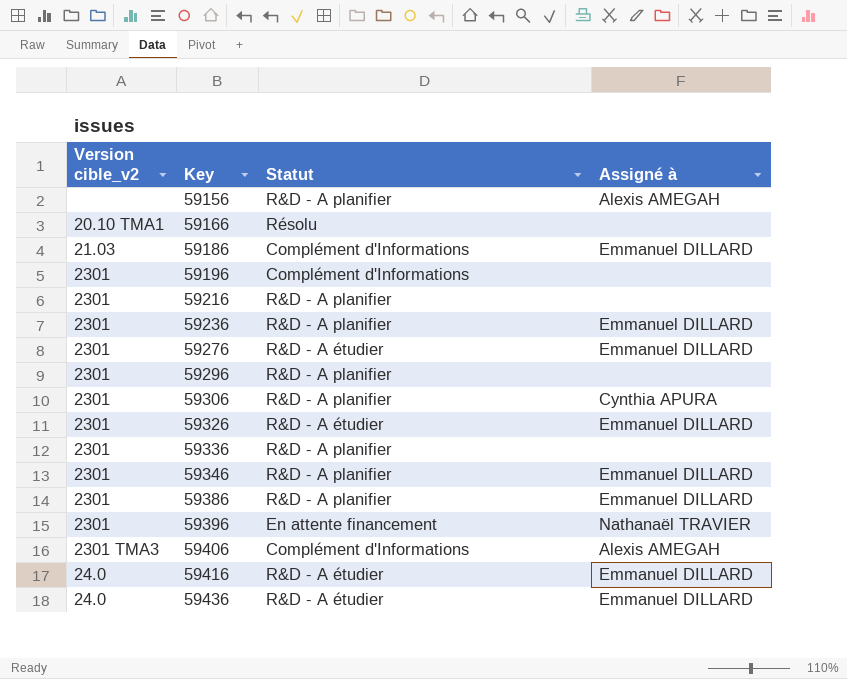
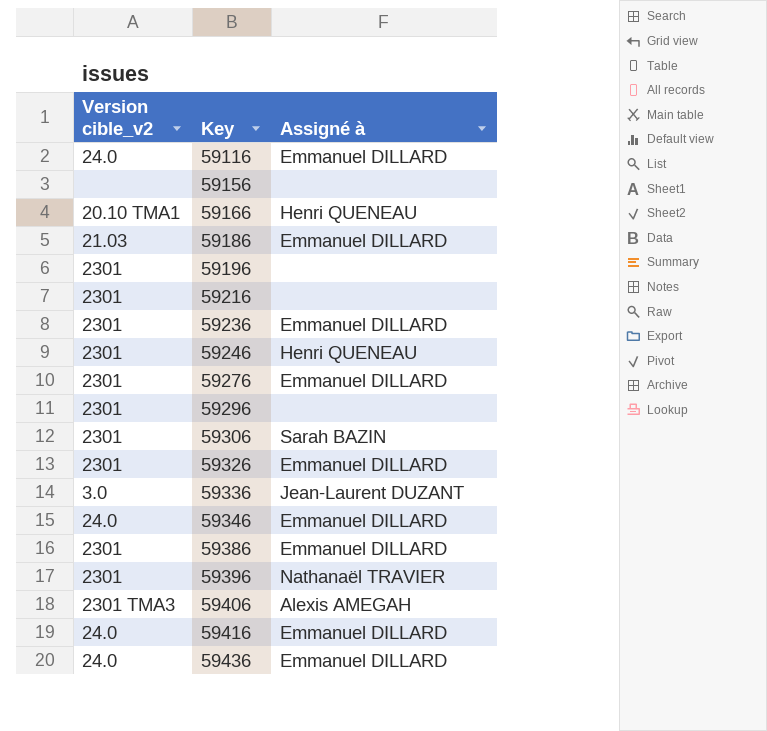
column Statut | position: 3 -> none
row 59116: none -> 24.0 | Emmanuel DILLARD
59156 | Assigné à: Alexis AMEGAH -> none
59166 | Assigné à: none -> Henri QUENEAU
row 59246: none -> 2301 | Henri QUENEAU
59306 | Assigné à: Cynthia APURA -> Sarah BAZIN
59336 | Version cible_v2: 2301 -> 3.0
59336 | Assigné à: none -> Jean-Laurent DUZANT
59346 | Version cible_v2: 2301 -> 24.0

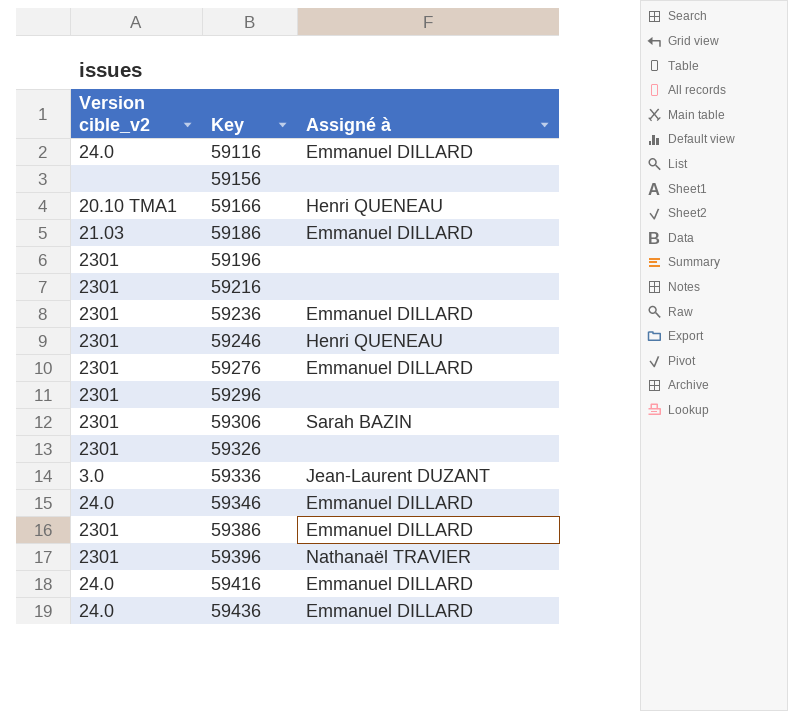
row 59406: 2301 TMA3 | Alexis AMEGAH -> none
59326 | Assigné à: Emmanuel DILLARD -> none

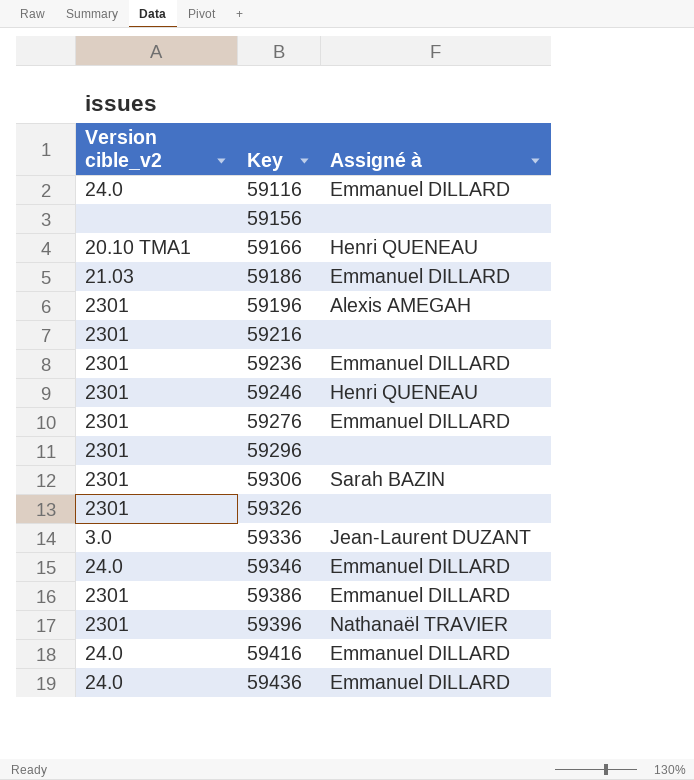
59196 | Assigné à: none -> Alexis AMEGAH

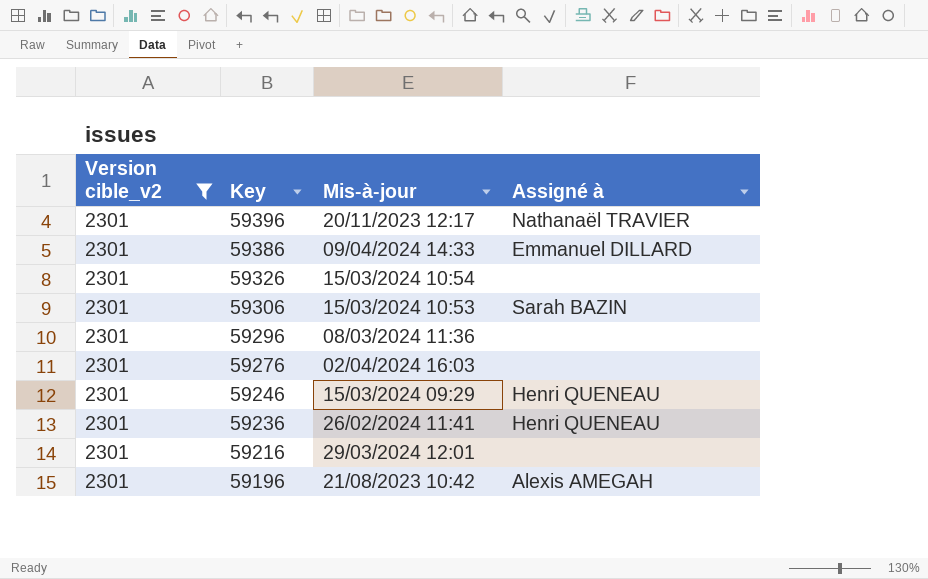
filter: none -> Version cible_v2 = 2301
row order: Key ascending -> Key descending
column Mis-à-jour | position: none -> 3
59276 | Assigné à: Emmanuel DILLARD -> none
59236 | Assigné à: Emmanuel DILLARD -> Henri QUENEAU

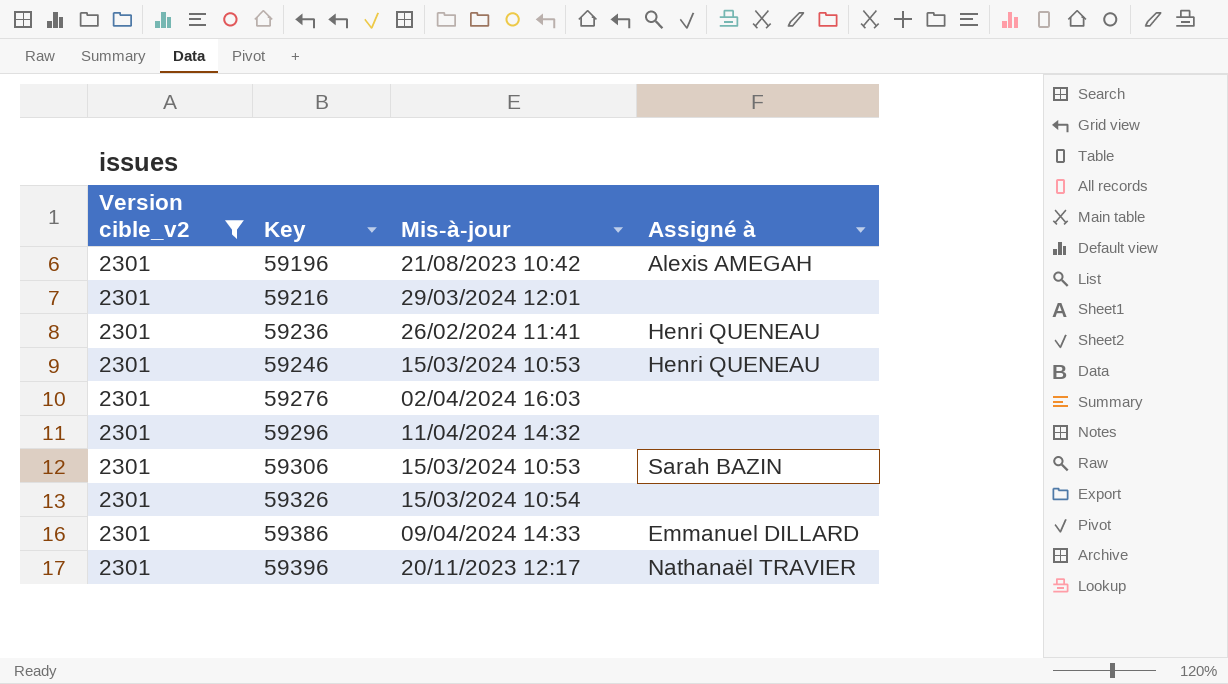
row order: Key descending -> Key ascending
59246 | Mis-à-jour: 15/03/2024 09:29 -> 15/03/2024 10:53
59296 | Mis-à-jour: 08/03/2024 11:36 -> 11/04/2024 14:32

